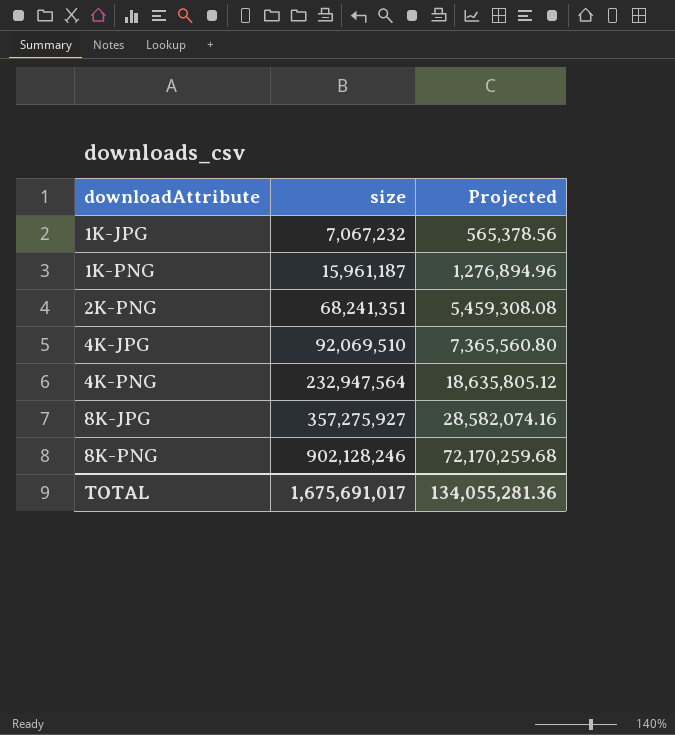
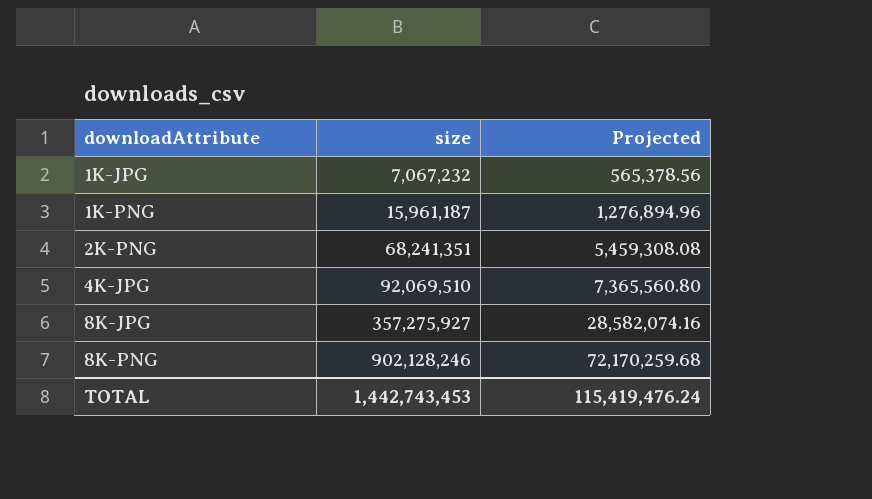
row 4K-PNG: 232,947,564 | 18,635,805.12 -> none
TOTAL | size: 1,675,691,017 -> 1,442,743,453
TOTAL | Projected: 134,055,281.36 -> 115,419,476.24

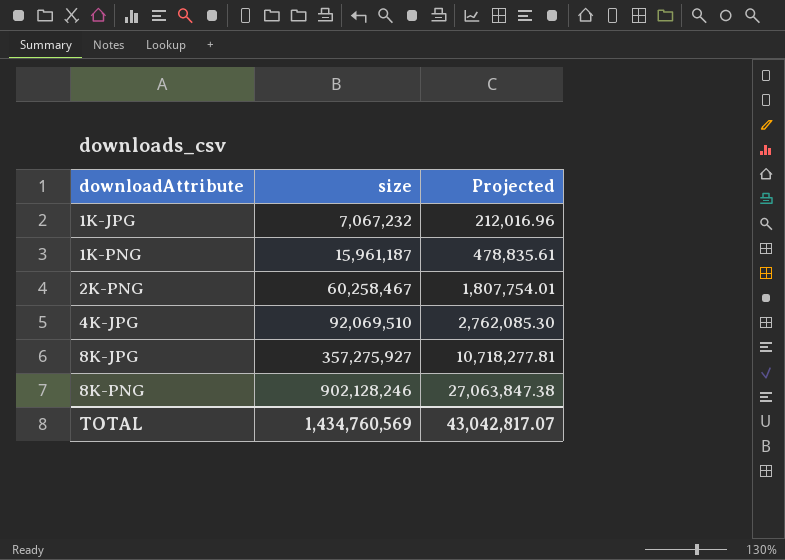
column Projected | formula: [size] * 0.08 -> [size] * 0.03
2K-PNG | size: 68,241,351 -> 60,258,467
TOTAL | size: 1,442,743,453 -> 1,434,760,569
TOTAL | Projected: 115,419,476.24 -> 43,042,817.07

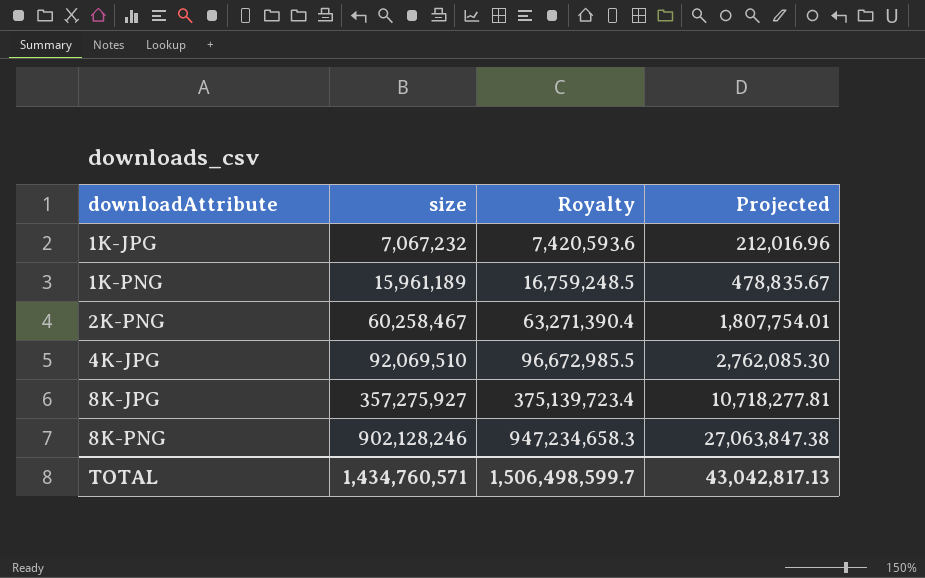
column Royalty | formula: none -> [size] * 1.05
1K-PNG | size: 15,961,187 -> 15,961,189
1K-PNG | Projected: 478,835.61 -> 478,835.67
TOTAL | size: 1,434,760,569 -> 1,434,760,571
TOTAL | Projected: 43,042,817.07 -> 43,042,817.13

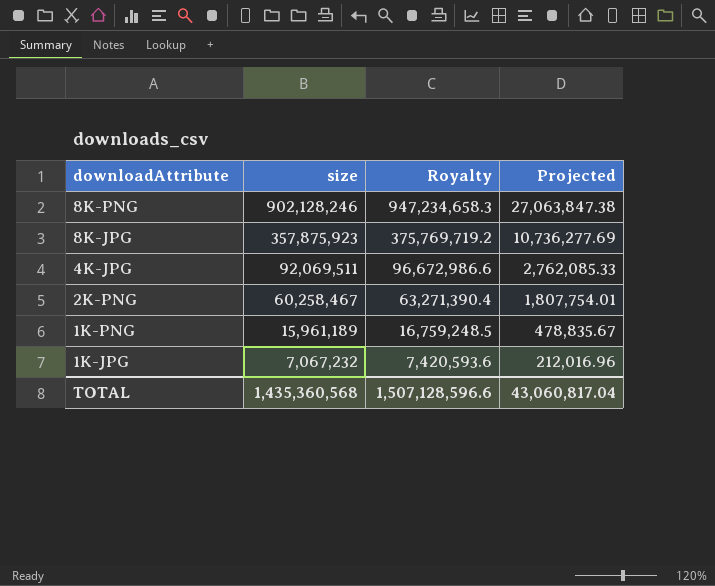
row order: downloadAttribute ascending -> downloadAttribute descending
8K-JPG | size: 357,275,927 -> 357,875,923
8K-JPG | Royalty: 375,139,723.4 -> 375,769,719.2
8K-JPG | Projected: 10,718,277.81 -> 10,736,277.69
4K-JPG | size: 92,069,510 -> 92,069,511
4K-JPG | Royalty: 96,672,985.5 -> 96,672,986.6
4K-JPG | Projected: 2,762,085.30 -> 2,762,085.33
TOTAL | size: 1,434,760,571 -> 1,435,360,568
TOTAL | Royalty: 1,506,498,599.7 -> 1,507,128,596.6
TOTAL | Projected: 43,042,817.13 -> 43,060,817.04

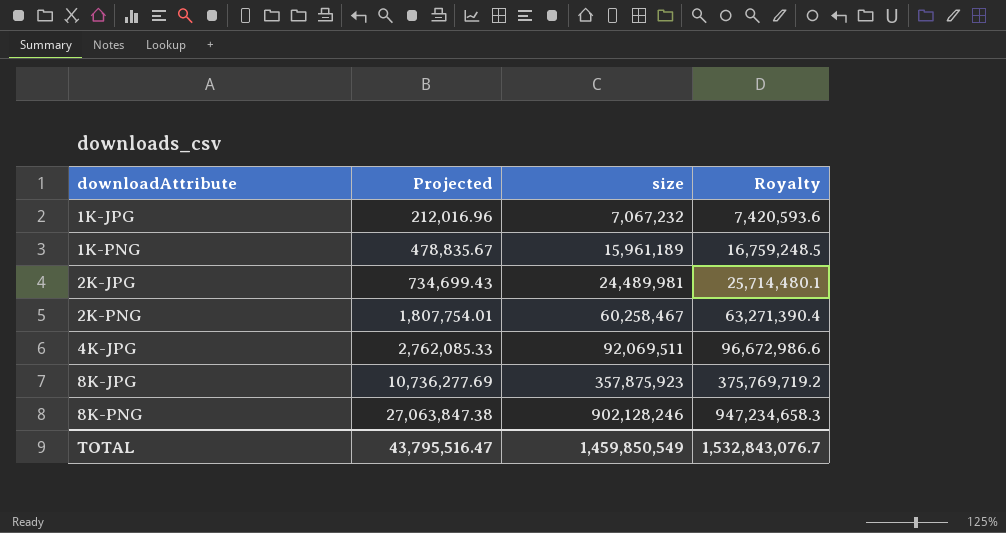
row order: downloadAttribute descending -> downloadAttribute ascending
column Projected | position: 4 -> 2
row 2K-JPG: none -> 734,699.43 | 24,489,981 | 25,714,480.1
TOTAL | Projected: 43,060,817.04 -> 43,795,516.47
TOTAL | size: 1,435,360,568 -> 1,459,850,549
TOTAL | Royalty: 1,507,128,596.6 -> 1,532,843,076.7

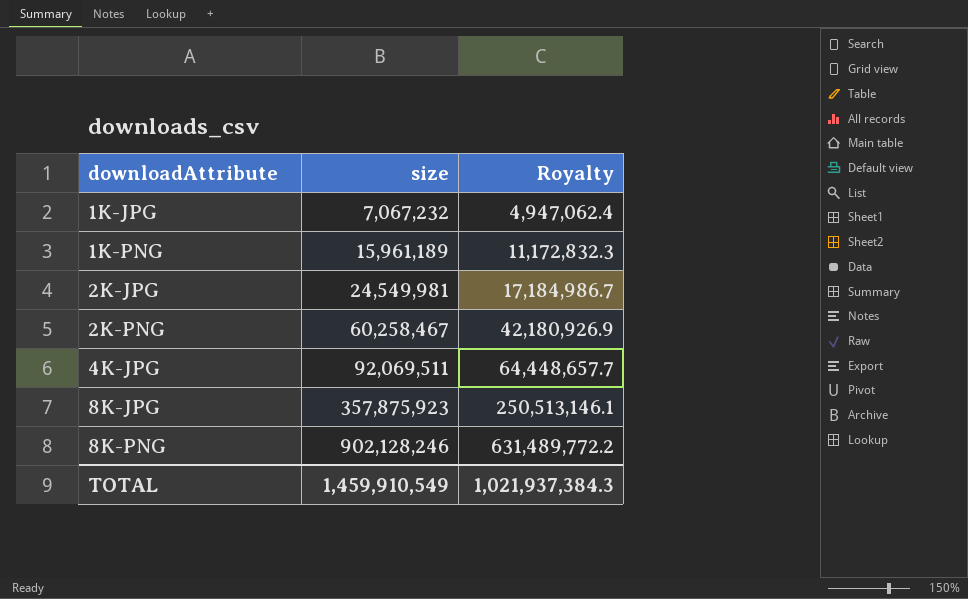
column Projected | formula: [size] * 0.03 -> none
column Royalty | formula: [size] * 1.05 -> [size] * 0.7
2K-JPG | size: 24,489,981 -> 24,549,981
TOTAL | size: 1,459,850,549 -> 1,459,910,549
TOTAL | Royalty: 1,532,843,076.7 -> 1,021,937,384.3

